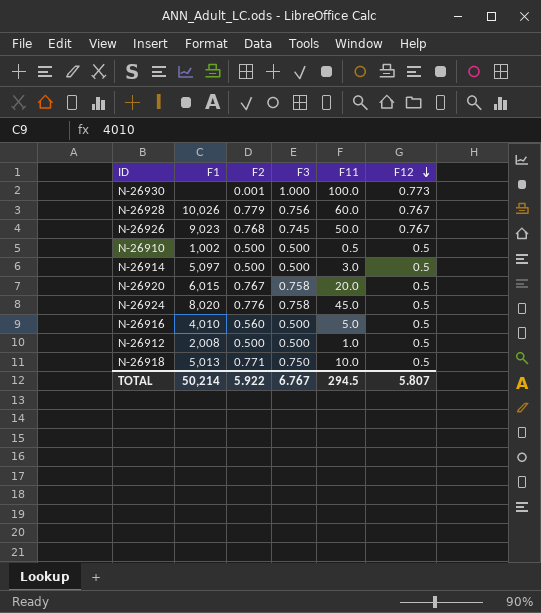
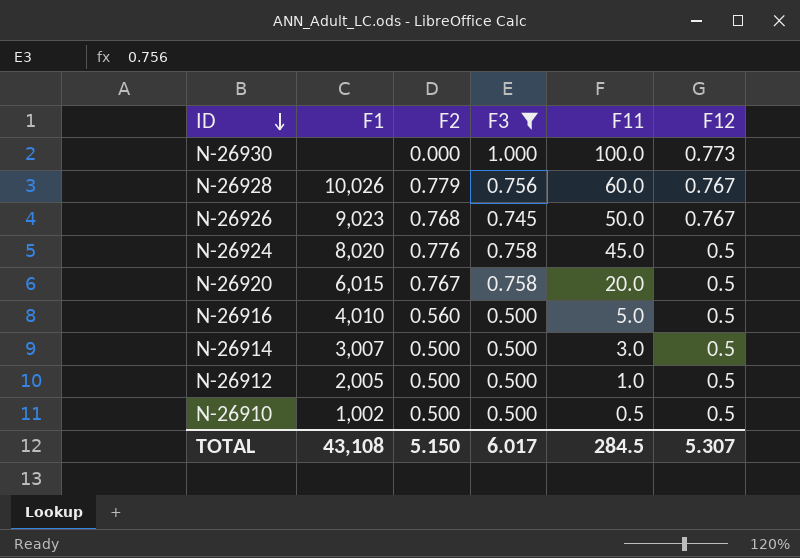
filter: none -> F3 != 0.750
row order: F12 descending -> ID descending
N-26930 | F2: 0.001 -> 0.000
N-26914 | F1: 5,097 -> 3,007
N-26912 | F1: 2,008 -> 2,005
TOTAL | F1: 50,214 -> 43,108
TOTAL | F2: 5.922 -> 5.150
TOTAL | F3: 6.767 -> 6.017
TOTAL | F11: 294.5 -> 284.5
TOTAL | F12: 5.807 -> 5.307

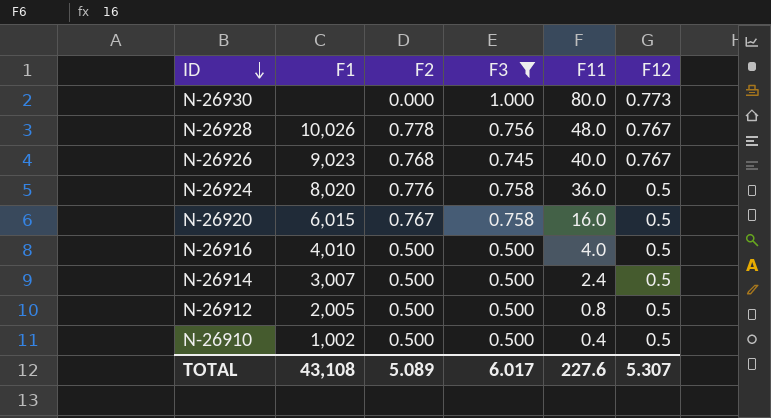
N-26930 | F11: 100.0 -> 80.0
N-26928 | F2: 0.779 -> 0.778
N-26928 | F11: 60.0 -> 48.0
N-26926 | F11: 50.0 -> 40.0
N-26924 | F11: 45.0 -> 36.0
N-26920 | F11: 20.0 -> 16.0
N-26916 | F2: 0.560 -> 0.500
N-26916 | F11: 5.0 -> 4.0
N-26914 | F11: 3.0 -> 2.4
N-26912 | F11: 1.0 -> 0.8
N-26910 | F11: 0.5 -> 0.4
TOTAL | F2: 5.150 -> 5.089
TOTAL | F11: 284.5 -> 227.6

